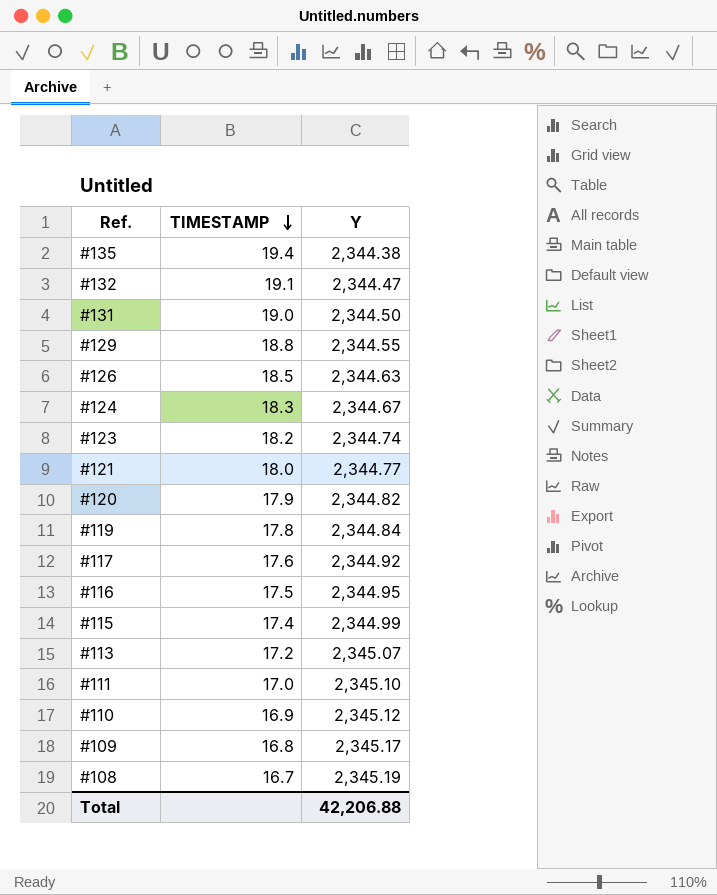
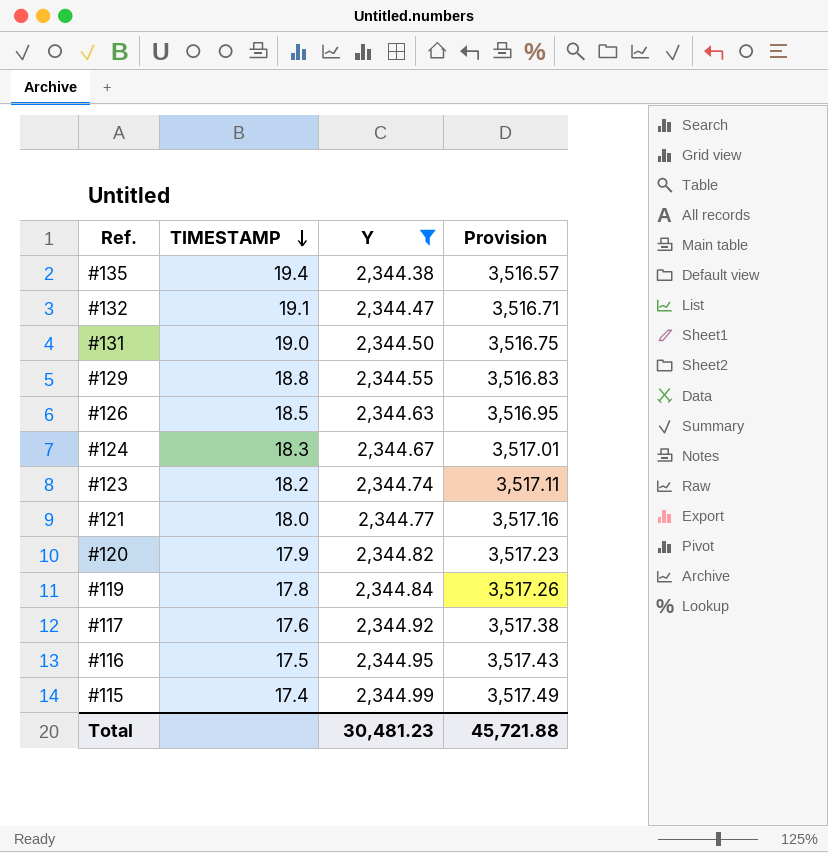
filter: none -> Y <= 2,344.99
column Provision | formula: none -> [Y] * 1.5
Total | Y: 42,206.88 -> 30,481.23

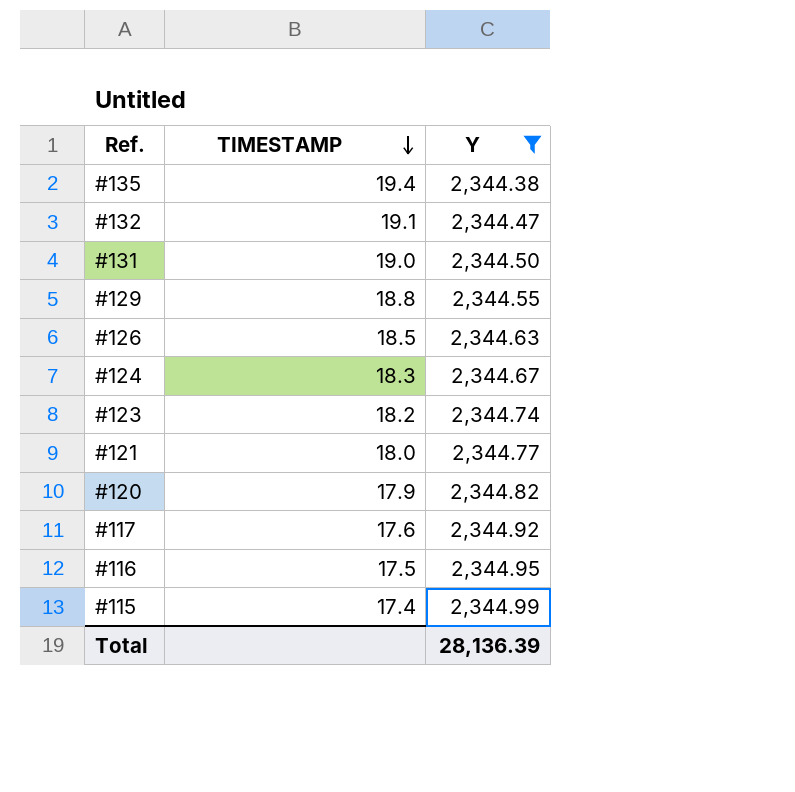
column Provision | formula: [Y] * 1.5 -> none
row #119: 17.8 | 2,344.84 | 3,517.26 -> none
Total | Y: 30,481.23 -> 28,136.39

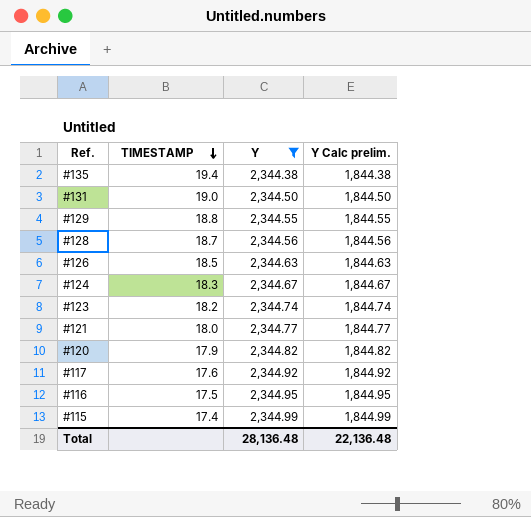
column Y Calc prelim. | formula: none -> [Y] - 500
row #132: 19.1 | 2,344.47 -> none
row #128: none -> 18.7 | 2,344.56 | 1,844.56
Total | Y: 28,136.39 -> 28,136.48

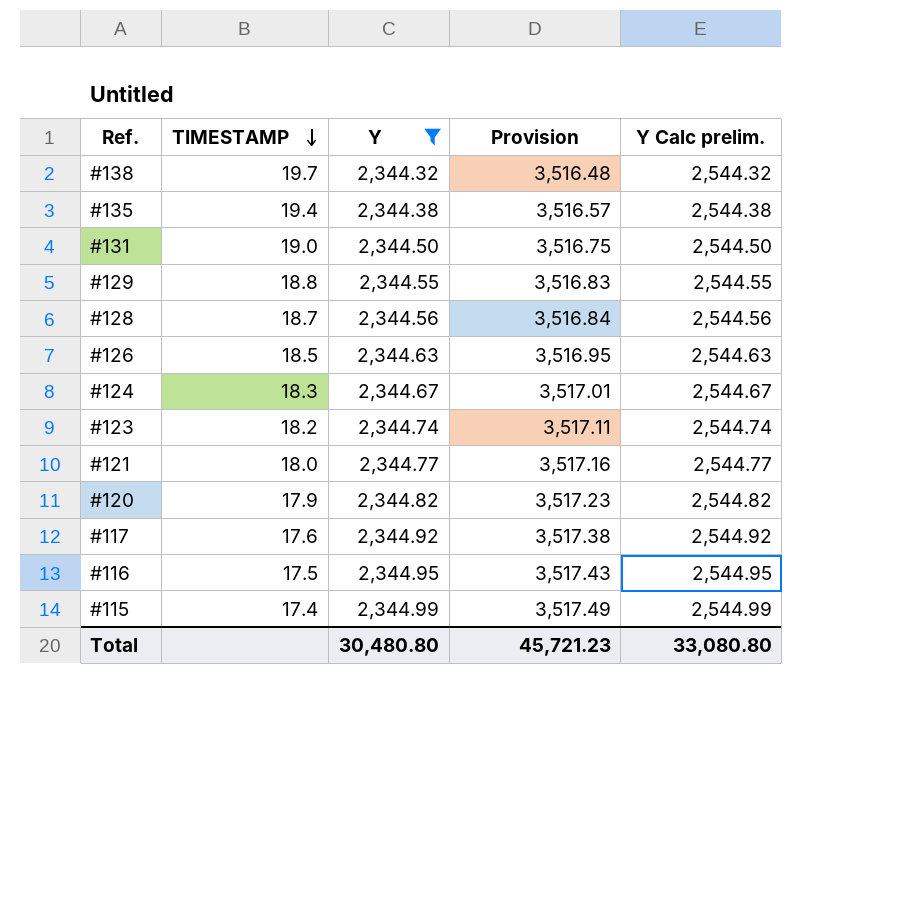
column Provision | formula: none -> [Y] * 1.5
column Y Calc prelim. | formula: [Y] - 500 -> [Y] + 200
row #138: none -> 19.7 | 2,344.32 | 3,516.48 | 2,544.32
Total | Y: 28,136.48 -> 30,480.80
Total | Y Calc prelim.: 22,136.48 -> 33,080.80

